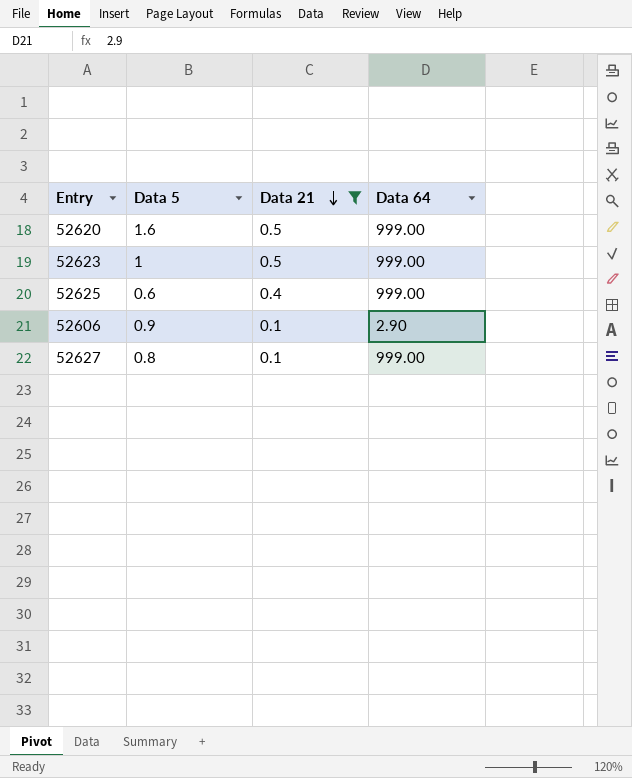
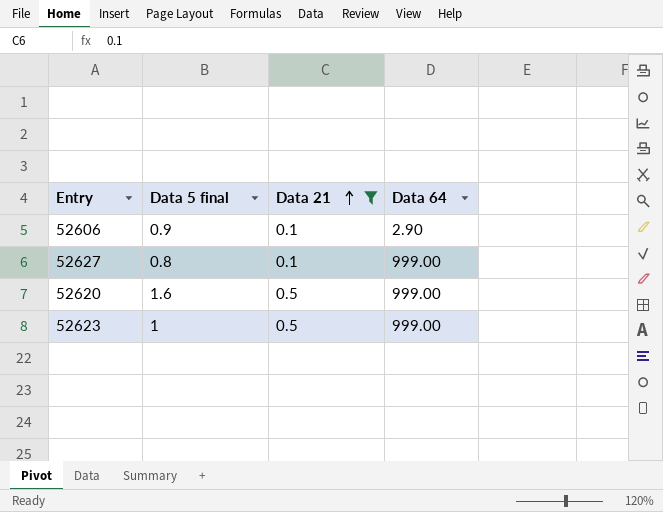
row order: Data 21 descending -> Data 21 ascending
column name: Data 5 -> Data 5 final
row 52625: 0.6 | 0.4 | 999.00 -> none

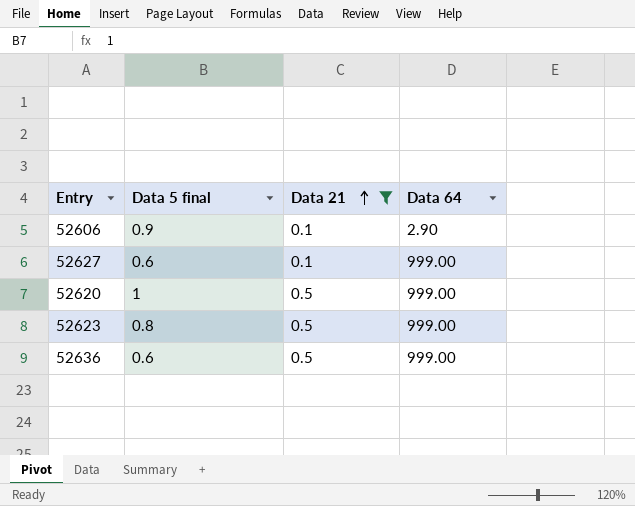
52627 | Data 5 final: 0.8 -> 0.6
52620 | Data 5 final: 1.6 -> 1
52623 | Data 5 final: 1 -> 0.8
row 52636: none -> 0.6 | 0.5 | 999.00

